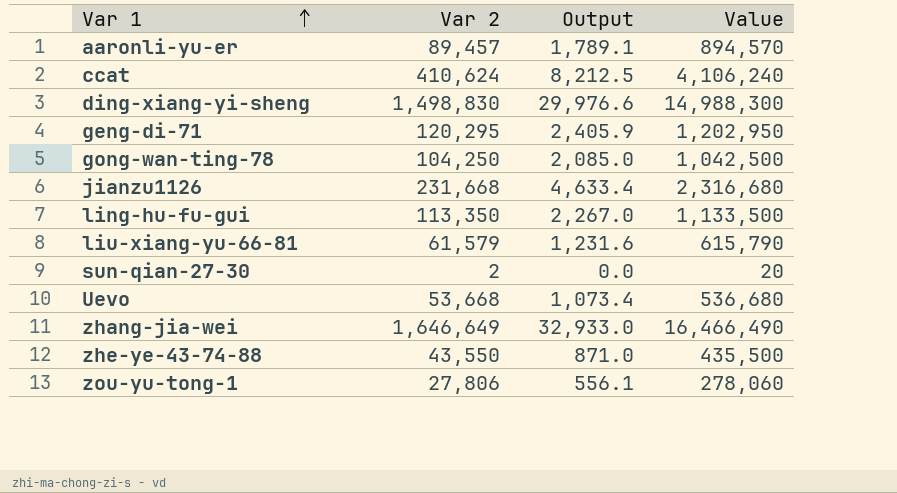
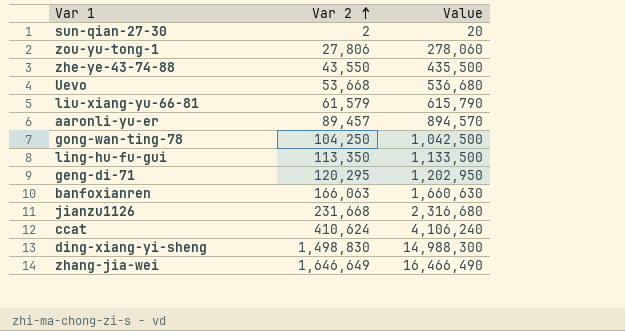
row order: Var 1 ascending -> Var 2 ascending
column Output | formula: [Var 2] * 0.02 -> none
row banfoxianren: none -> 166,063 | 1,660,630

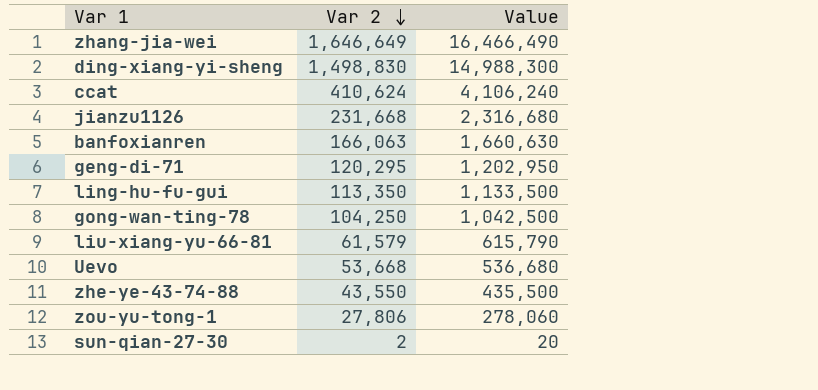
row order: Var 2 ascending -> Var 2 descending
row aaronli-yu-er: 89,457 | 894,570 -> none

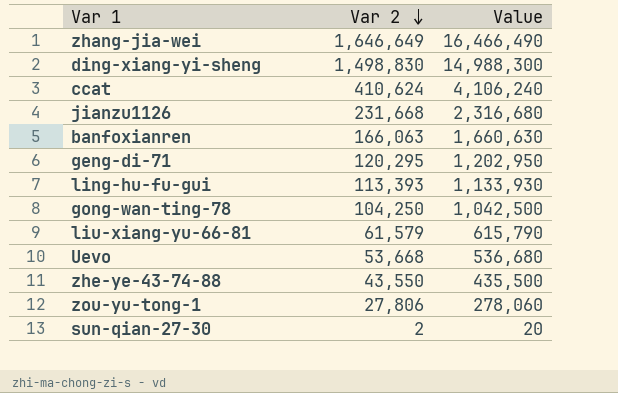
ling-hu-fu-gui | Var 2: 113,350 -> 113,393
ling-hu-fu-gui | Value: 1,133,500 -> 1,133,930

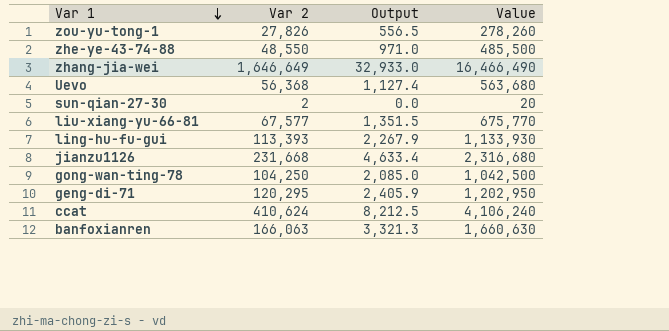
row order: Var 2 descending -> Var 1 descending
column Output | formula: none -> [Var 2] * 0.02
row ding-xiang-yi-sheng: 1,498,830 | 14,988,300 -> none
zou-yu-tong-1 | Var 2: 27,806 -> 27,826
zou-yu-tong-1 | Value: 278,060 -> 278,260
zhe-ye-43-74-88 | Var 2: 43,550 -> 48,550
zhe-ye-43-74-88 | Value: 435,500 -> 485,500
Uevo | Var 2: 53,668 -> 56,368
Uevo | Value: 536,680 -> 563,680
liu-xiang-yu-66-81 | Var 2: 61,579 -> 67,577
liu-xiang-yu-66-81 | Value: 615,790 -> 675,770

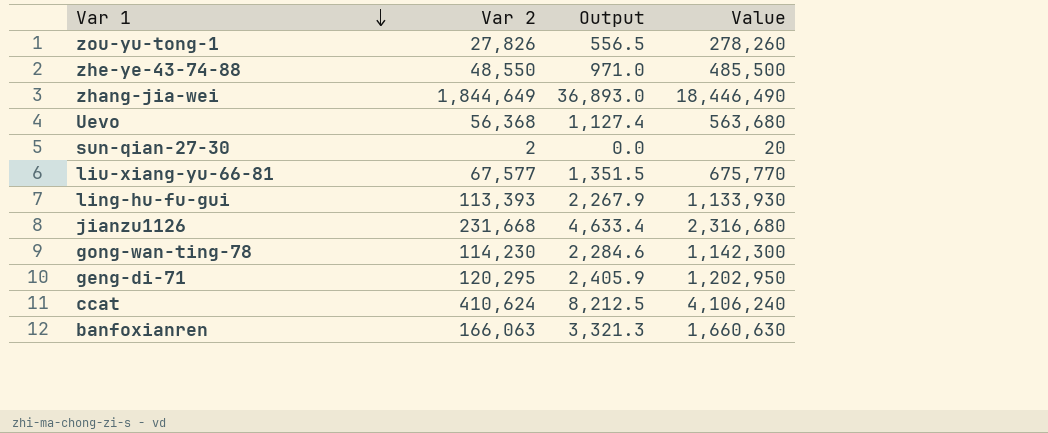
zhang-jia-wei | Var 2: 1,646,649 -> 1,844,649
zhang-jia-wei | Output: 32,933.0 -> 36,893.0
zhang-jia-wei | Value: 16,466,490 -> 18,446,490
gong-wan-ting-78 | Var 2: 104,250 -> 114,230
gong-wan-ting-78 | Output: 2,085.0 -> 2,284.6
gong-wan-ting-78 | Value: 1,042,500 -> 1,142,300

